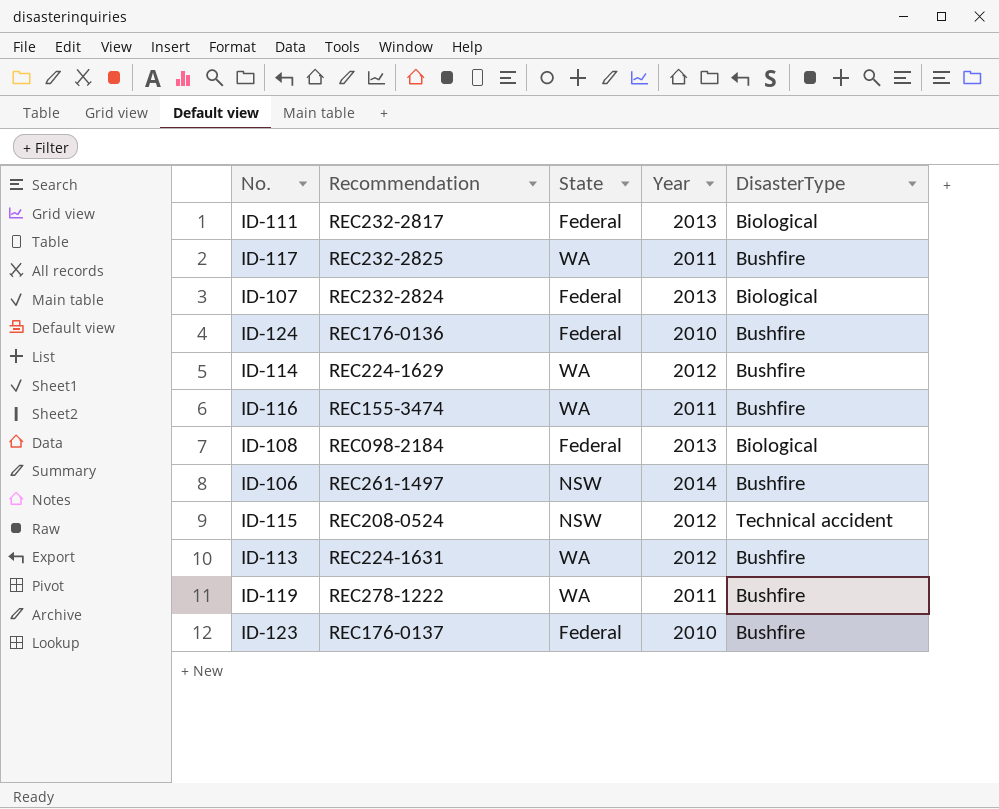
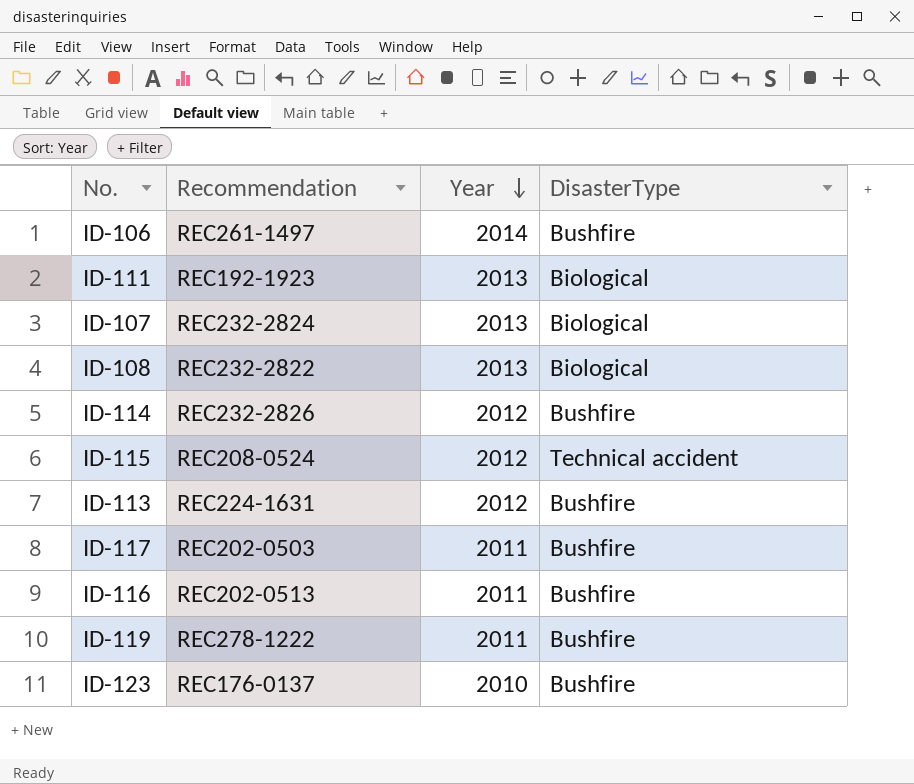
row order: none -> Year descending
column State | position: 3 -> none
row ID-124: REC176-0136 | Federal | 2010 | Bushfire -> none
ID-111 | Recommendation: REC232-2817 -> REC192-1923
ID-108 | Recommendation: REC098-2184 -> REC232-2822
ID-114 | Recommendation: REC224-1629 -> REC232-2826
ID-117 | Recommendation: REC232-2825 -> REC202-0503
ID-116 | Recommendation: REC155-3474 -> REC202-0513

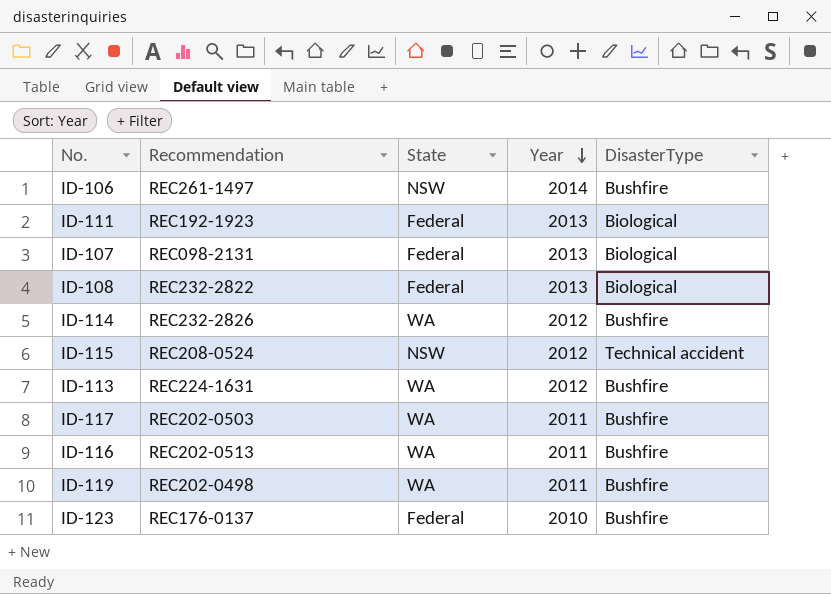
column State | position: none -> 3
ID-107 | Recommendation: REC232-2824 -> REC098-2131
ID-119 | Recommendation: REC278-1222 -> REC202-0498

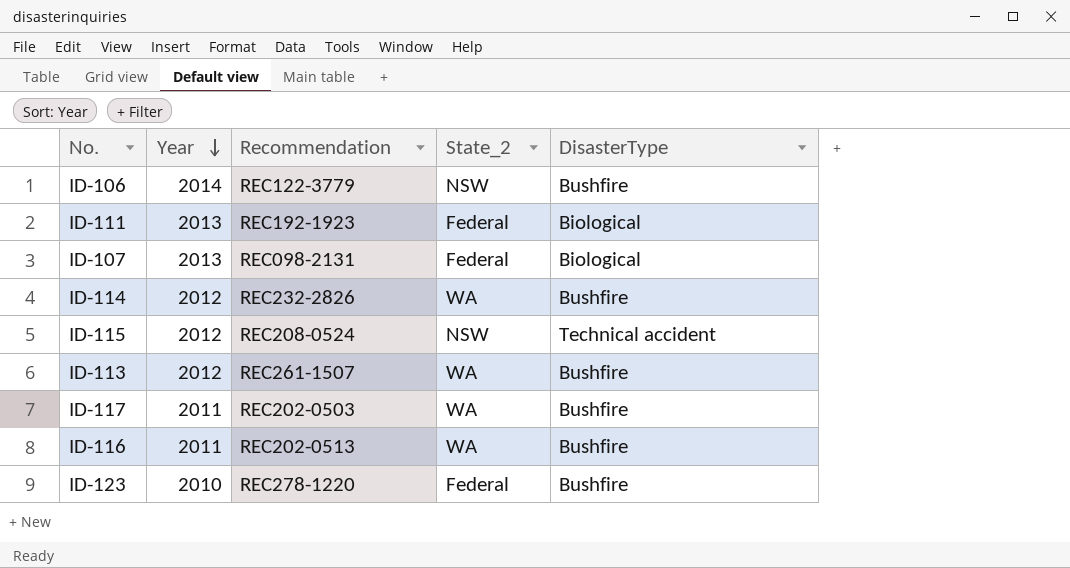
column Year | position: 4 -> 2
column name: State -> State_2
row ID-108: REC232-2822 | Federal | 2013 | Biological -> none
row ID-119: REC202-0498 | WA | 2011 | Bushfire -> none
ID-106 | Recommendation: REC261-1497 -> REC122-3779
ID-113 | Recommendation: REC224-1631 -> REC261-1507
ID-123 | Recommendation: REC176-0137 -> REC278-1220

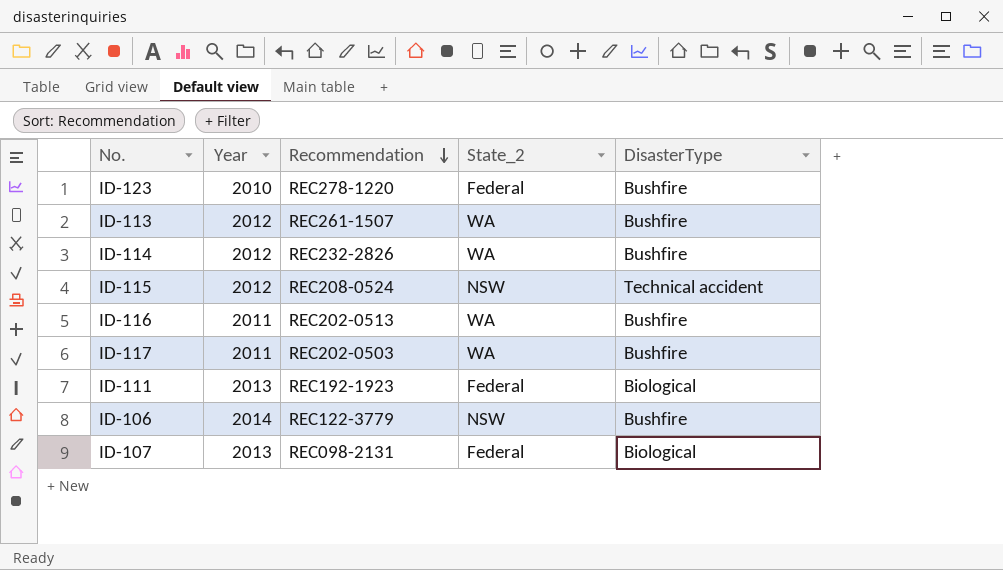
row order: Year descending -> Recommendation descending

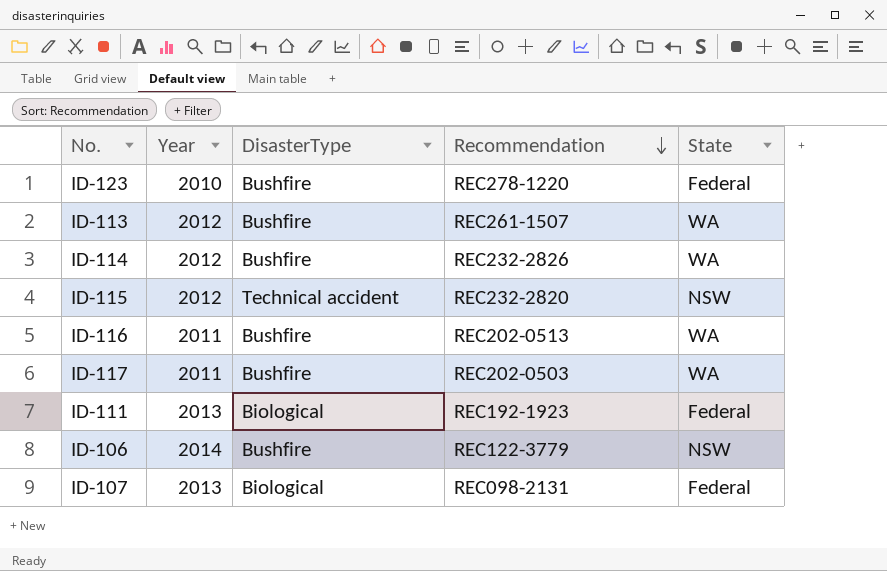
column DisasterType | position: 5 -> 3
column name: State_2 -> State
ID-115 | Recommendation: REC208-0524 -> REC232-2820

